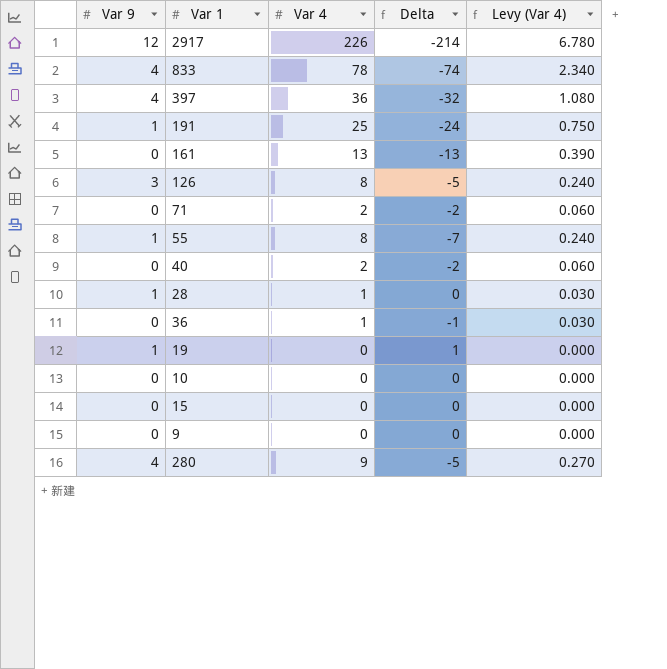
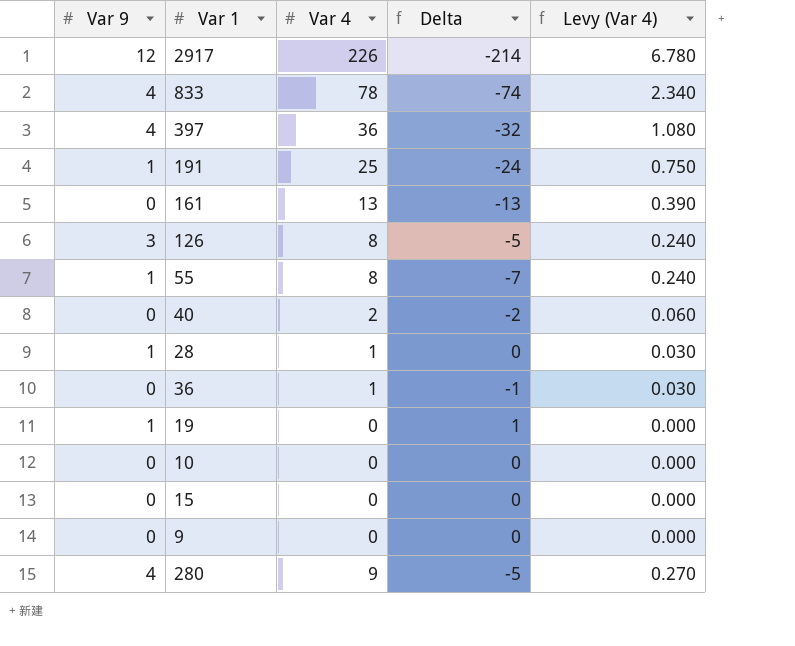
row 71: 0 | 2 | -2 | 0.060 -> none

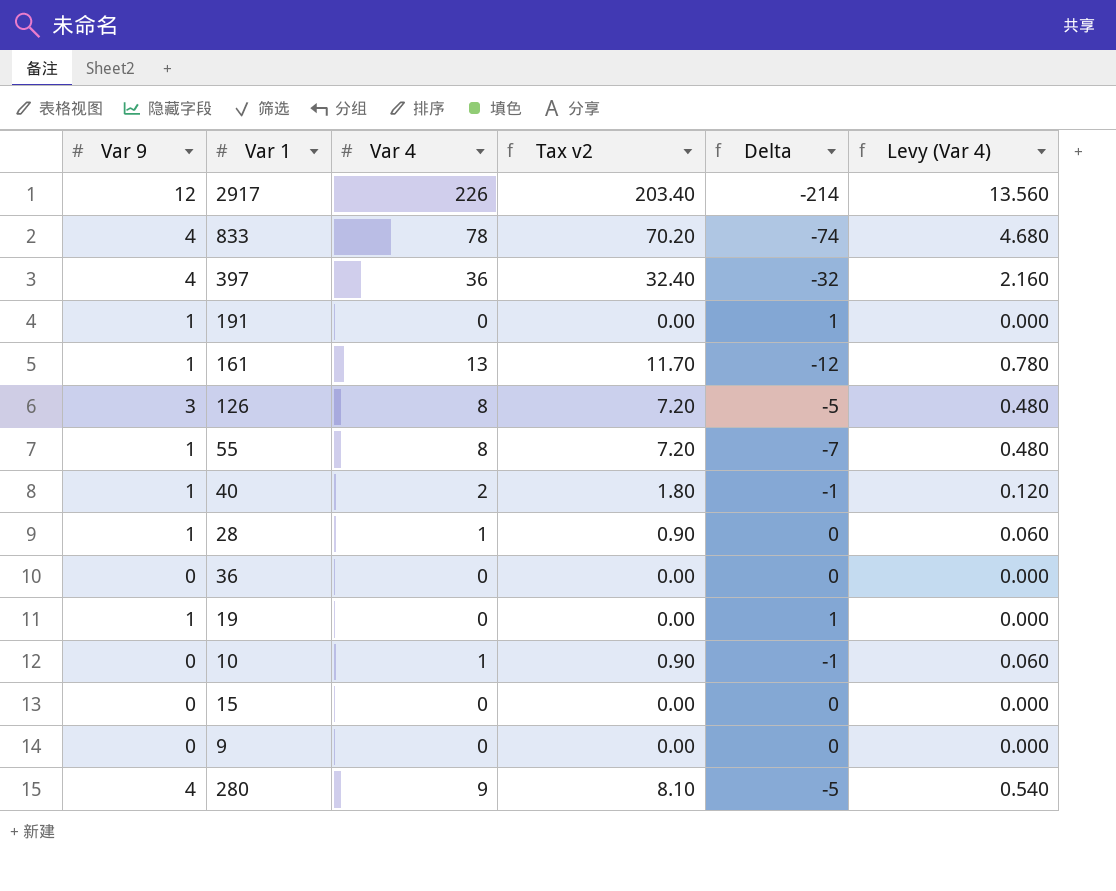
column Tax v2 | formula: none -> [Var 4] * 0.9
column Levy (Var 4) | formula: [Var 4] * 0.03 -> [Var 4] * 0.06
191 | Var 4: 25 -> 0
191 | Delta: -24 -> 1
161 | Var 9: 0 -> 1
161 | Delta: -13 -> -12
40 | Var 9: 0 -> 1
40 | Delta: -2 -> -1
36 | Var 4: 1 -> 0
36 | Delta: -1 -> 0
10 | Var 4: 0 -> 1
10 | Delta: 0 -> -1

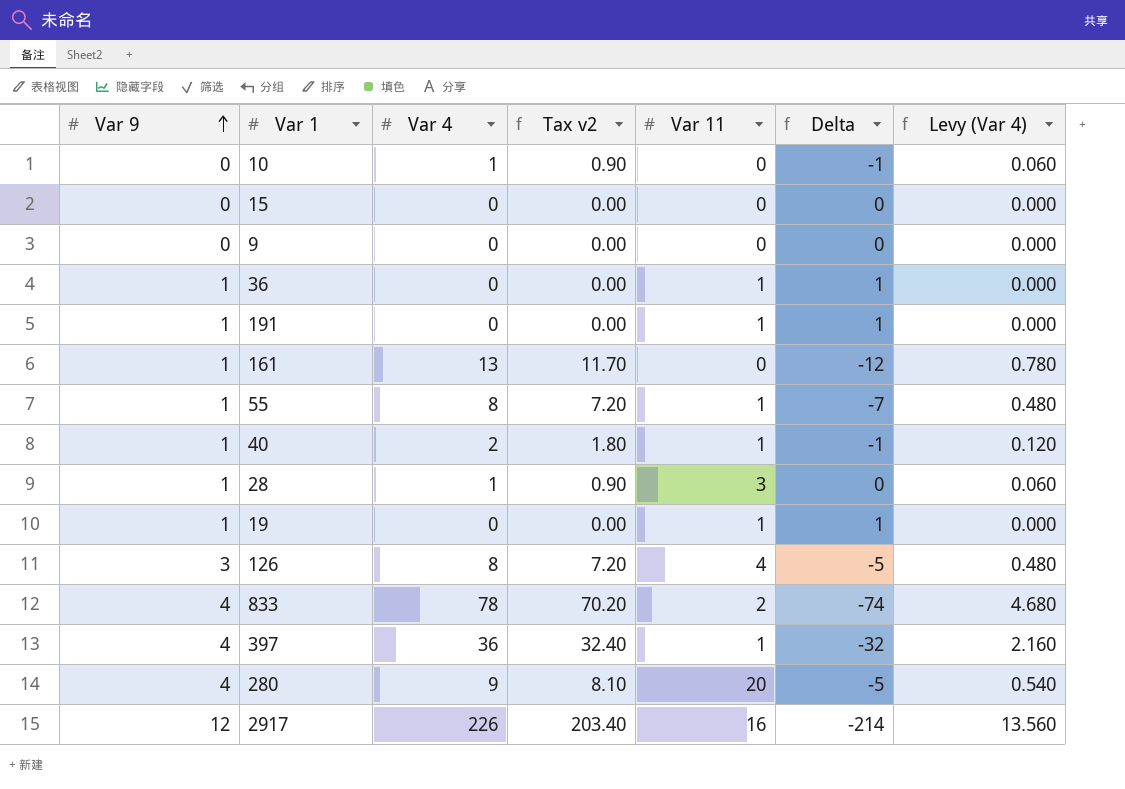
row order: none -> Var 9 ascending
column Var 11 | position: none -> 5
36 | Var 9: 0 -> 1
36 | Delta: 0 -> 1

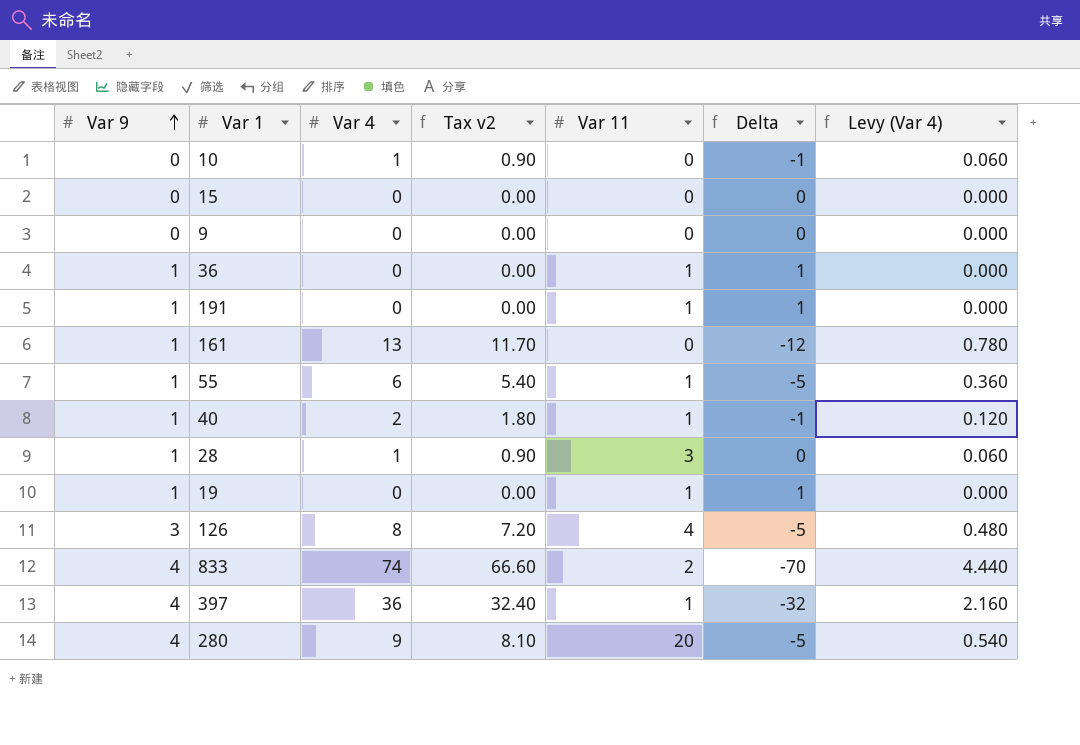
row 2917: 12 | 226 | 203.40 | 16 | -214 | 13.560 -> none
55 | Var 4: 8 -> 6
55 | Tax v2: 7.20 -> 5.40
55 | Delta: -7 -> -5
55 | Levy (Var 4): 0.480 -> 0.360
833 | Var 4: 78 -> 74
833 | Tax v2: 70.20 -> 66.60
833 | Delta: -74 -> -70
833 | Levy (Var 4): 4.680 -> 4.440

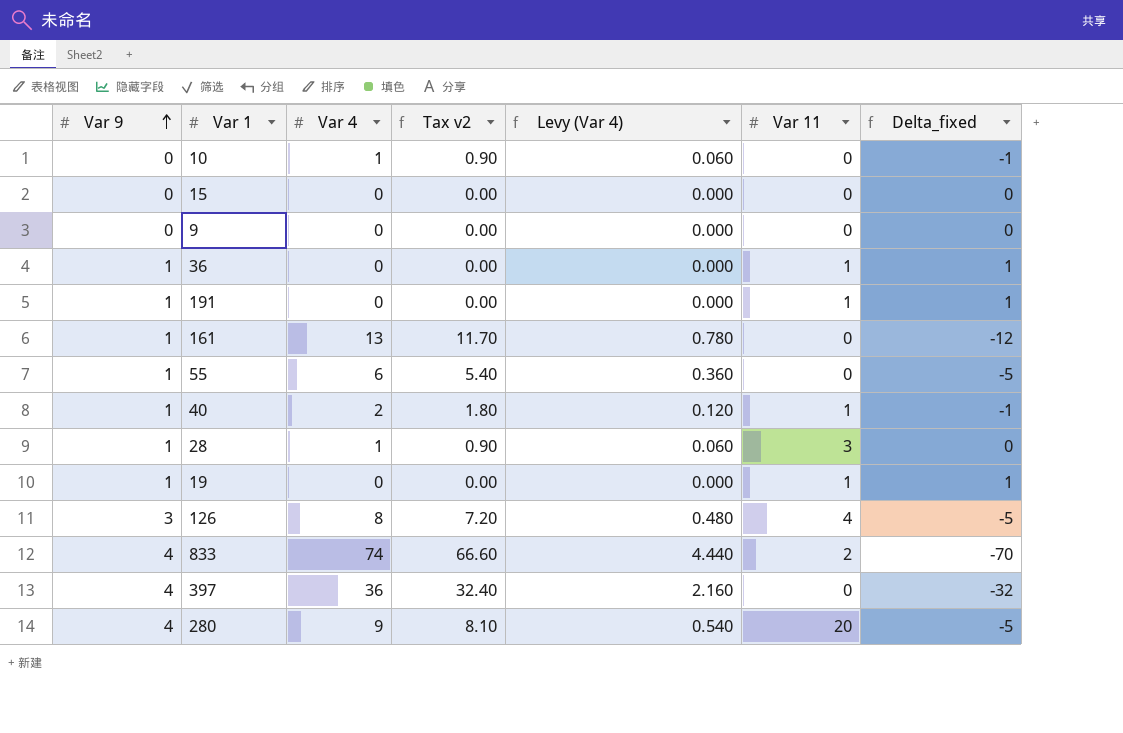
column Levy (Var 4) | position: 7 -> 5
column name: Delta -> Delta_fixed
55 | Var 11: 1 -> 0
397 | Var 11: 1 -> 0

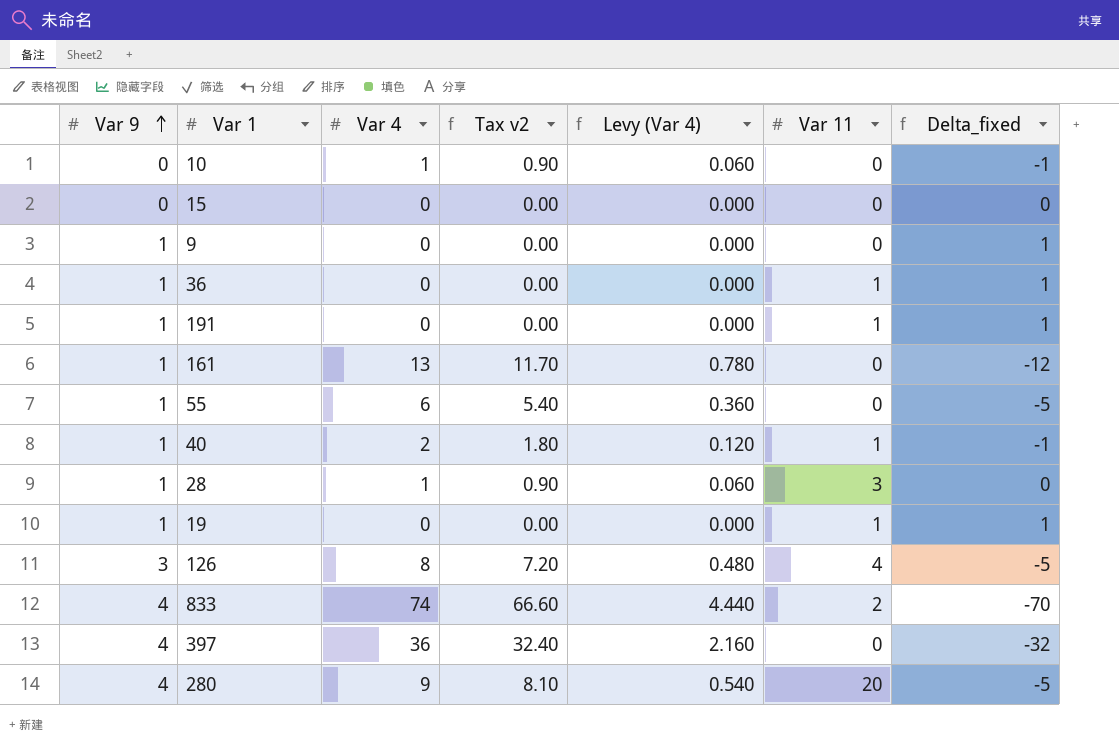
9 | Var 9: 0 -> 1
9 | Delta_fixed: 0 -> 1

